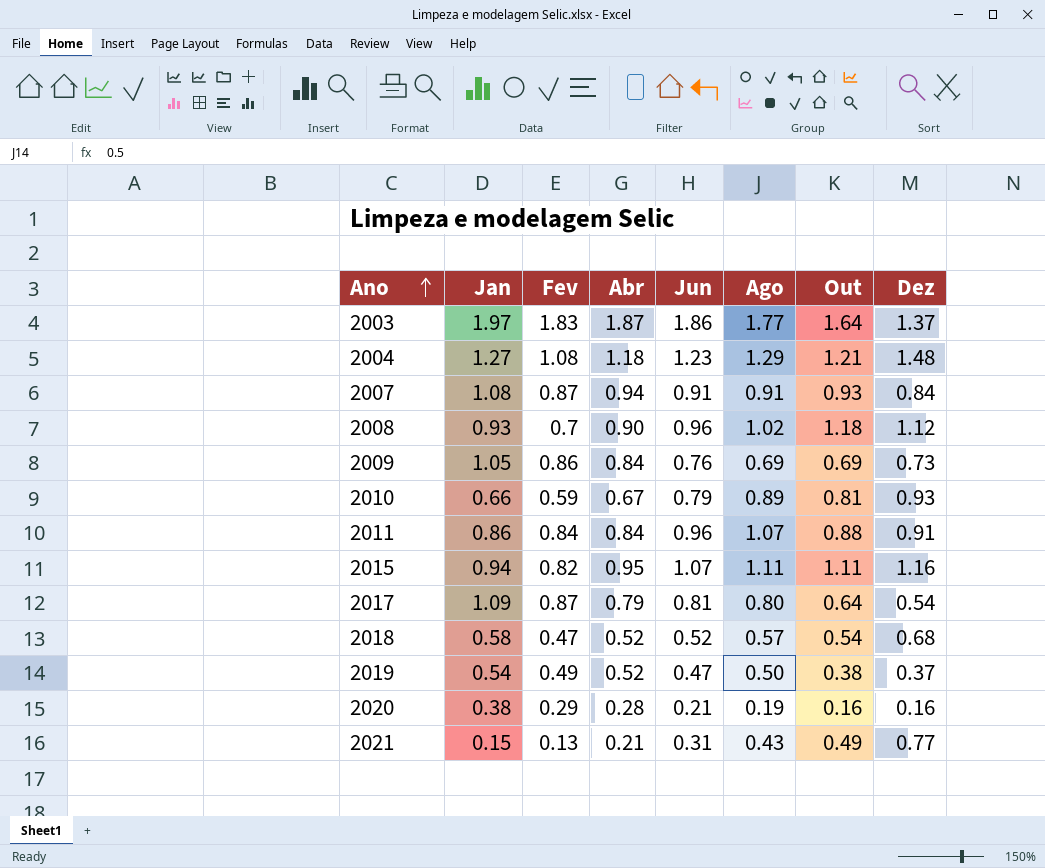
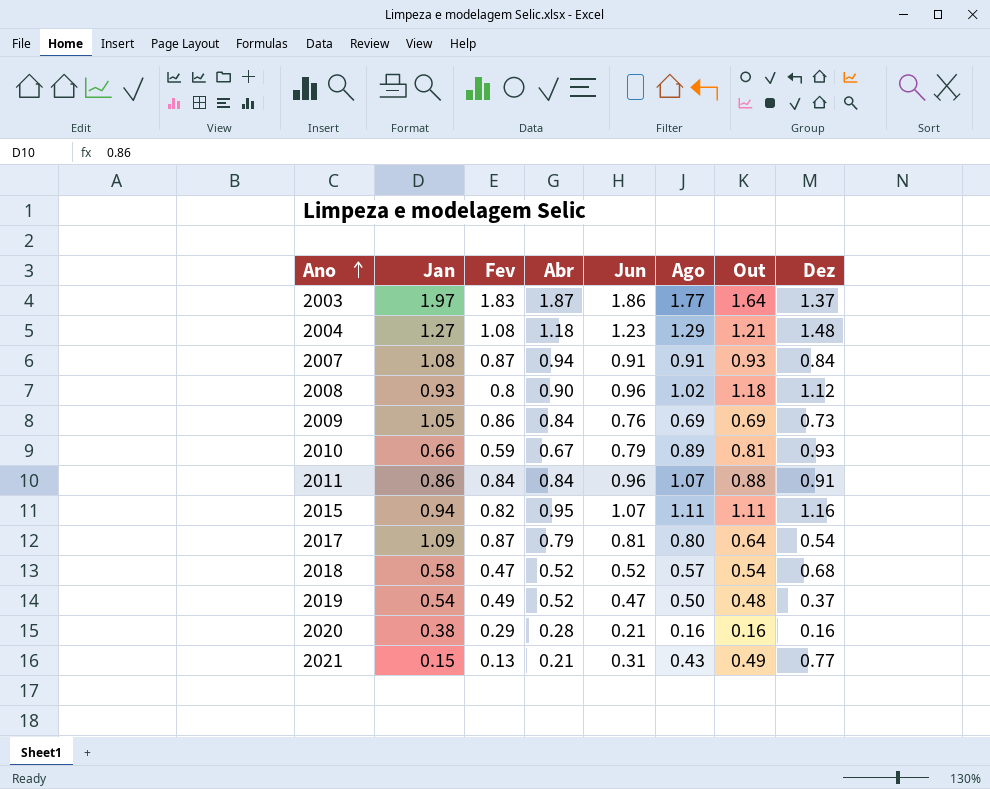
2008 | Fev: 0.7 -> 0.8
2019 | Out: 0.38 -> 0.48
2020 | Ago: 0.19 -> 0.16

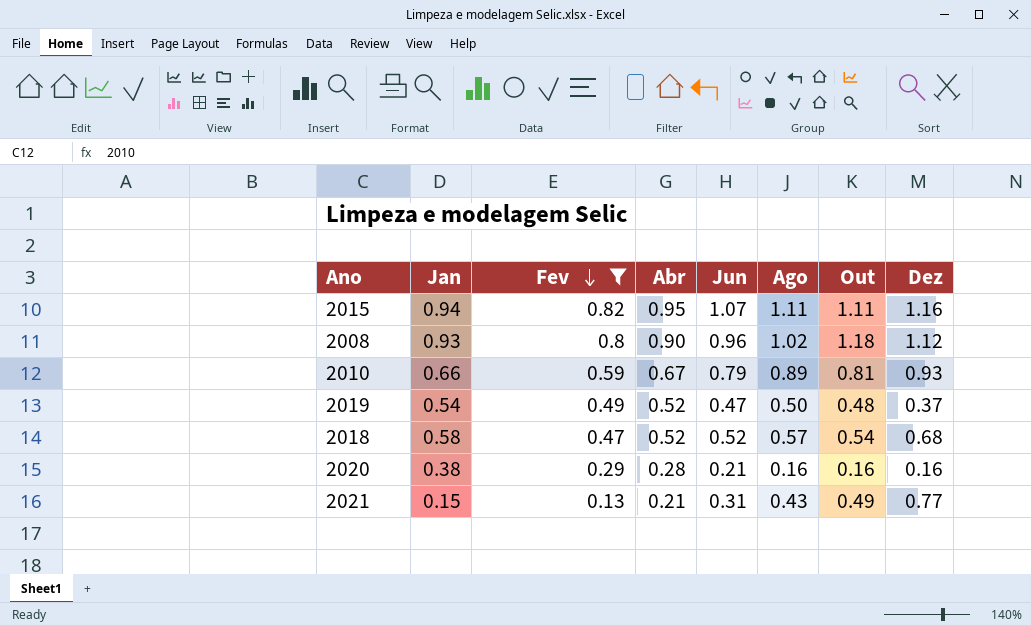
filter: none -> Fev <= 0.82
row order: Ano ascending -> Fev descending

